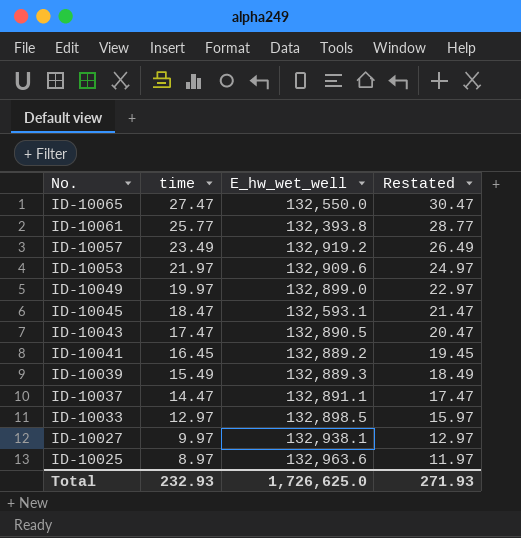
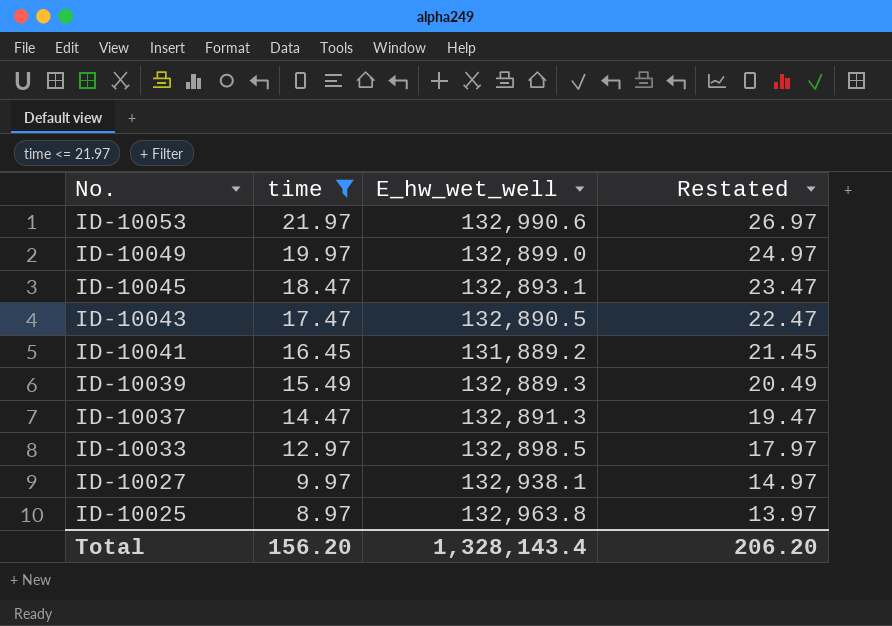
filter: none -> time <= 21.97
column Restated | formula: [time] + 3 -> [time] + 5
ID-10053 | E_hw_wet_well: 132,909.6 -> 132,990.6
ID-10045 | E_hw_wet_well: 132,593.1 -> 132,893.1
ID-10041 | E_hw_wet_well: 132,889.2 -> 131,889.2
ID-10037 | E_hw_wet_well: 132,891.1 -> 132,891.3
ID-10025 | E_hw_wet_well: 132,963.6 -> 132,963.8
Total | time: 232.93 -> 156.20
Total | E_hw_wet_well: 1,726,625.0 -> 1,328,143.4
Total | Restated: 271.93 -> 206.20

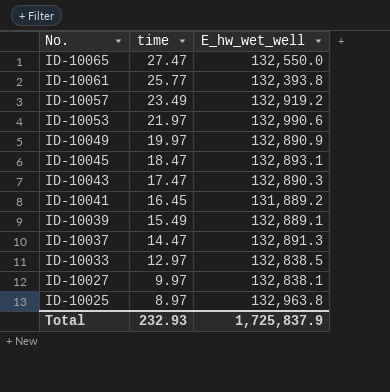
filter: time <= 21.97 -> none
column Restated | formula: [time] + 5 -> none
ID-10049 | E_hw_wet_well: 132,899.0 -> 132,890.9
ID-10043 | E_hw_wet_well: 132,890.5 -> 132,890.3
ID-10039 | E_hw_wet_well: 132,889.3 -> 132,889.1
ID-10033 | E_hw_wet_well: 132,898.5 -> 132,838.5
ID-10027 | E_hw_wet_well: 132,938.1 -> 132,838.1
Total | time: 156.20 -> 232.93
Total | E_hw_wet_well: 1,328,143.4 -> 1,725,837.9

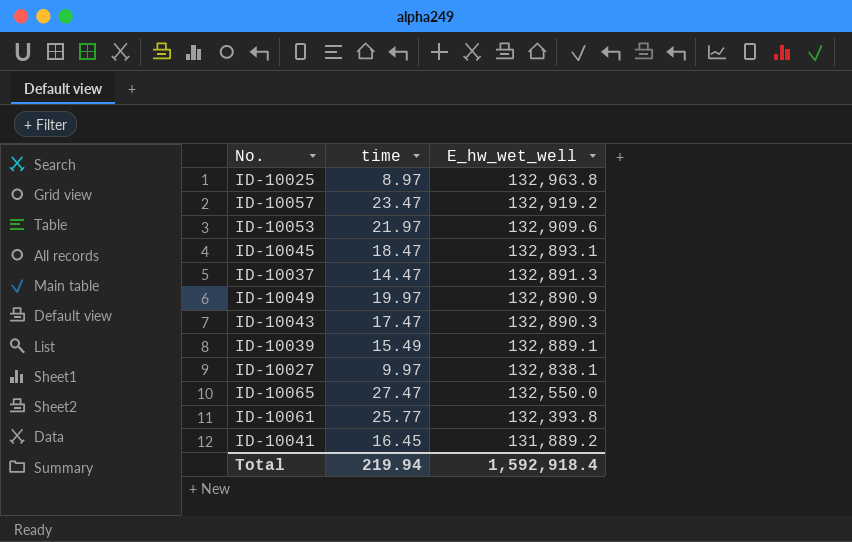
row order: No. descending -> E_hw_wet_well descending
row ID-10033: 12.97 | 132,838.5 -> none
ID-10057 | time: 23.49 -> 23.47
ID-10053 | E_hw_wet_well: 132,990.6 -> 132,909.6
Total | time: 232.93 -> 219.94
Total | E_hw_wet_well: 1,725,837.9 -> 1,592,918.4

